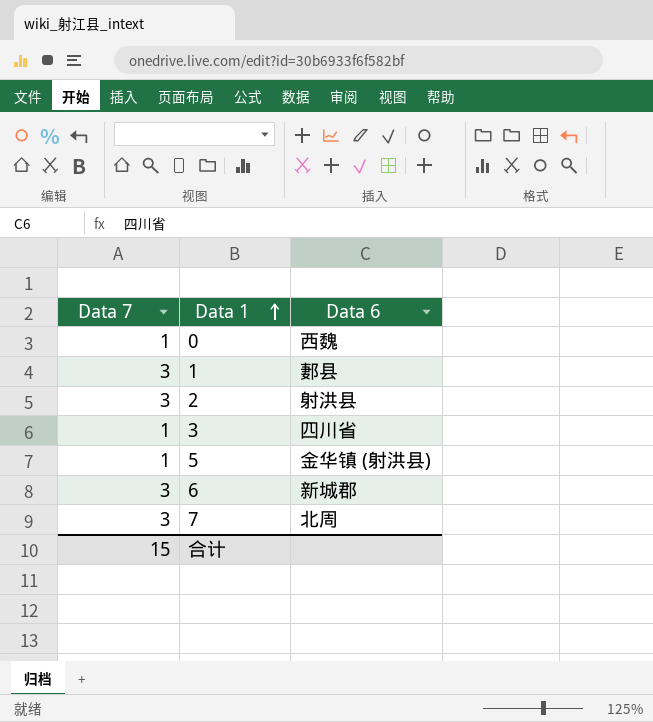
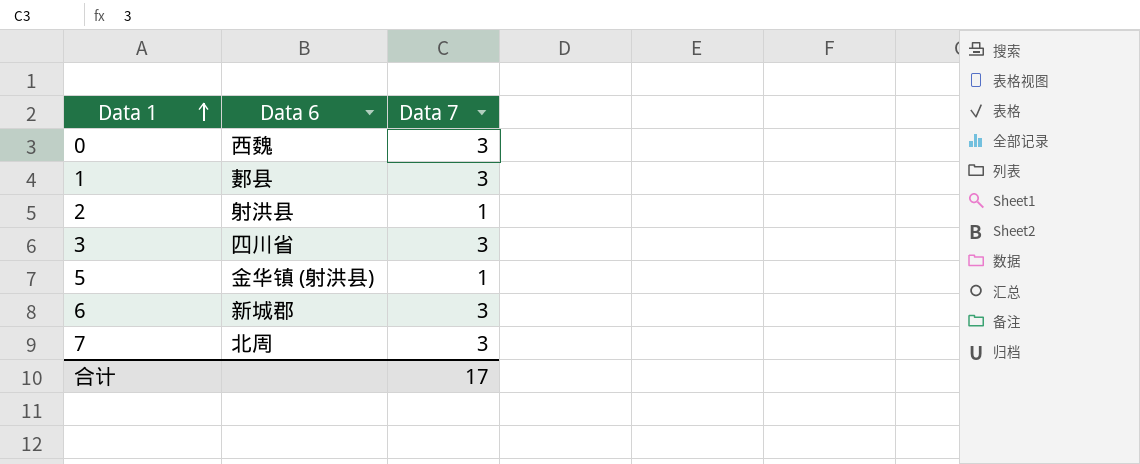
column Data 7 | position: 1 -> 3
0 | Data 7: 1 -> 3
2 | Data 7: 3 -> 1
3 | Data 7: 1 -> 3
合计 | Data 7: 15 -> 17

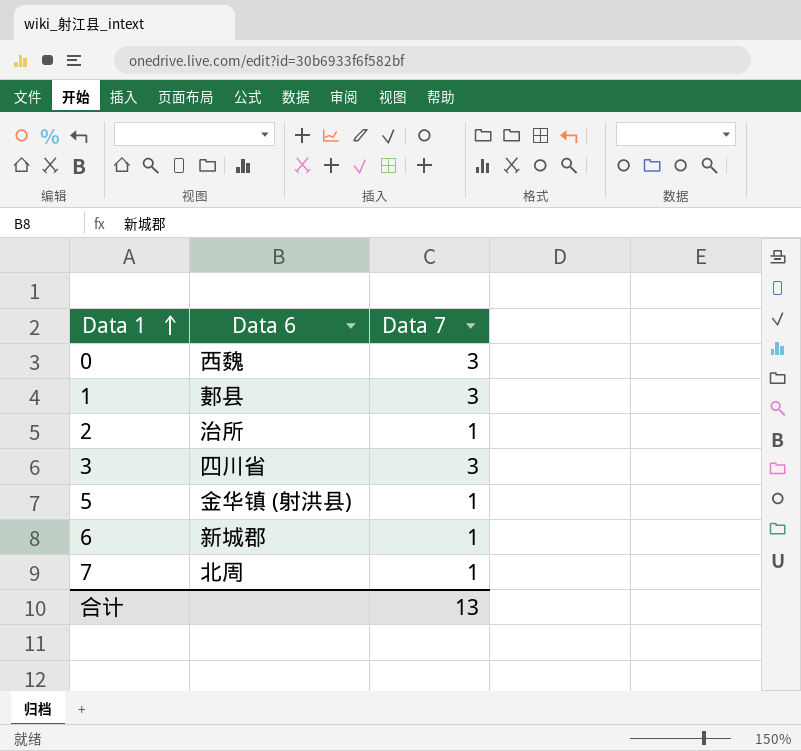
2 | Data 6: 射洪县 -> 治所
6 | Data 7: 3 -> 1
7 | Data 7: 3 -> 1
合计 | Data 7: 17 -> 13

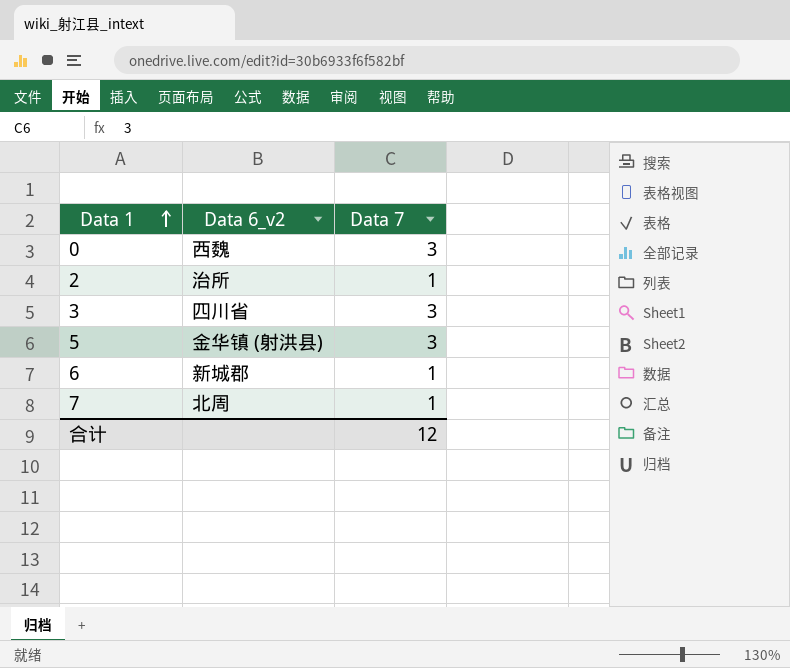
column name: Data 6 -> Data 6_v2
row 1: 郪县 | 3 -> none
5 | Data 7: 1 -> 3
合计 | Data 7: 13 -> 12

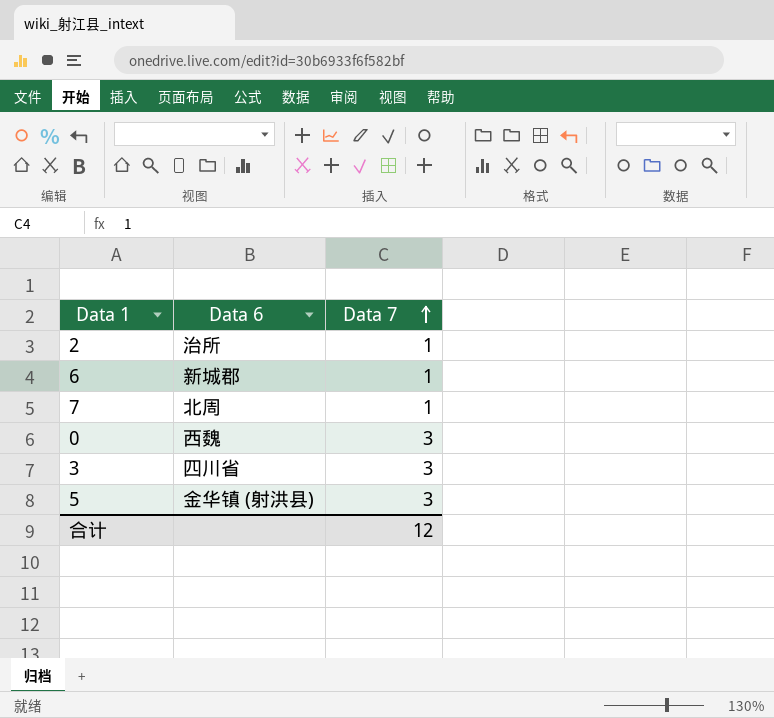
row order: Data 1 ascending -> Data 7 ascending
column name: Data 6_v2 -> Data 6

